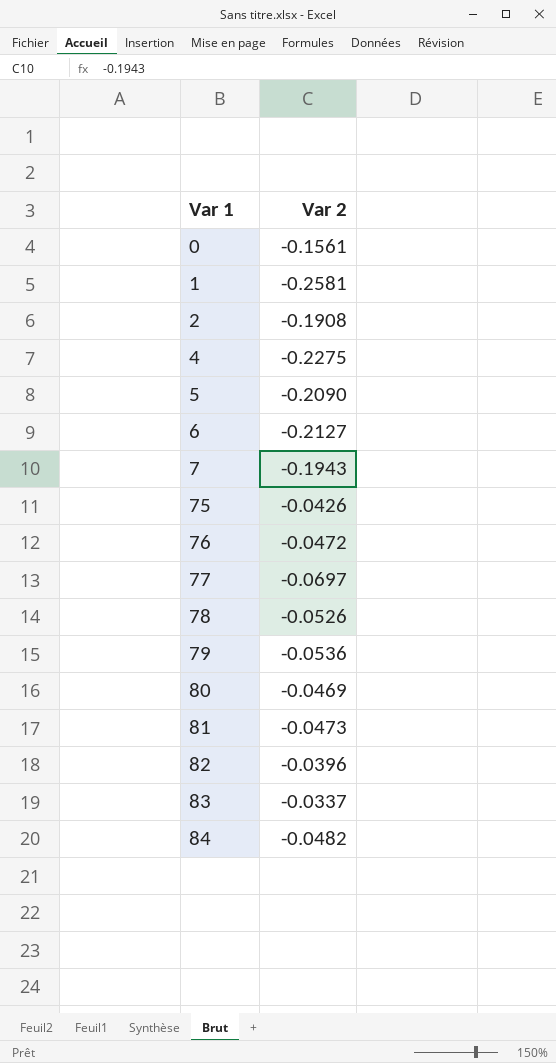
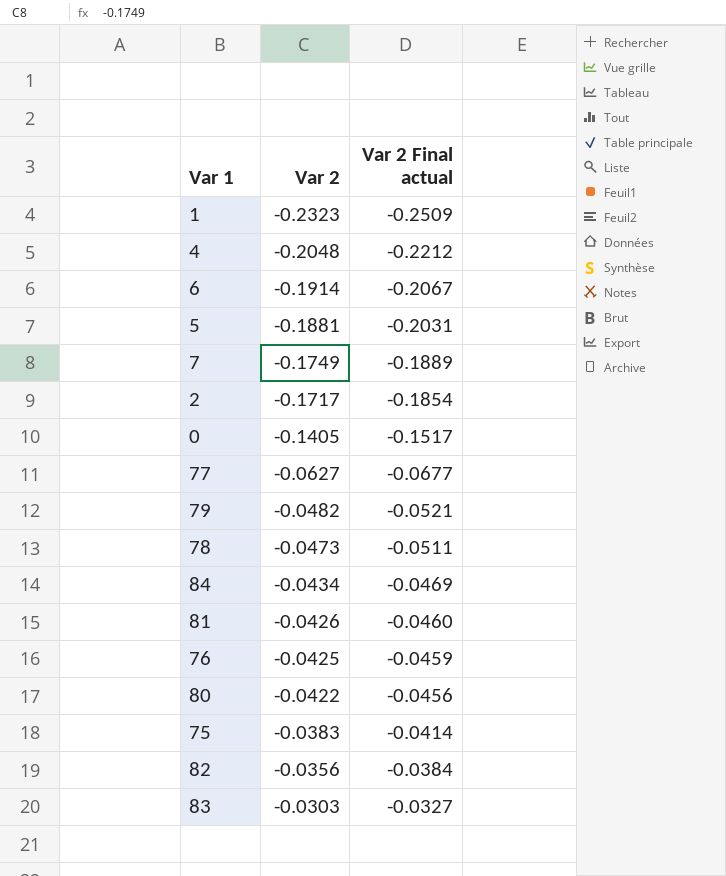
row order: Var 1 ascending -> Var 2 ascending
column Var 2 Final actual | formula: none -> [Var 2] * 1.08
1 | Var 2: -0.2581 -> -0.2323
4 | Var 2: -0.2275 -> -0.2048
6 | Var 2: -0.2127 -> -0.1914
5 | Var 2: -0.2090 -> -0.1881
7 | Var 2: -0.1943 -> -0.1749
2 | Var 2: -0.1908 -> -0.1717
0 | Var 2: -0.1561 -> -0.1405
77 | Var 2: -0.0697 -> -0.0627
79 | Var 2: -0.0536 -> -0.0482
78 | Var 2: -0.0526 -> -0.0473
84 | Var 2: -0.0482 -> -0.0434
81 | Var 2: -0.0473 -> -0.0426
76 | Var 2: -0.0472 -> -0.0425
80 | Var 2: -0.0469 -> -0.0422
75 | Var 2: -0.0426 -> -0.0383
82 | Var 2: -0.0396 -> -0.0356
83 | Var 2: -0.0337 -> -0.0303

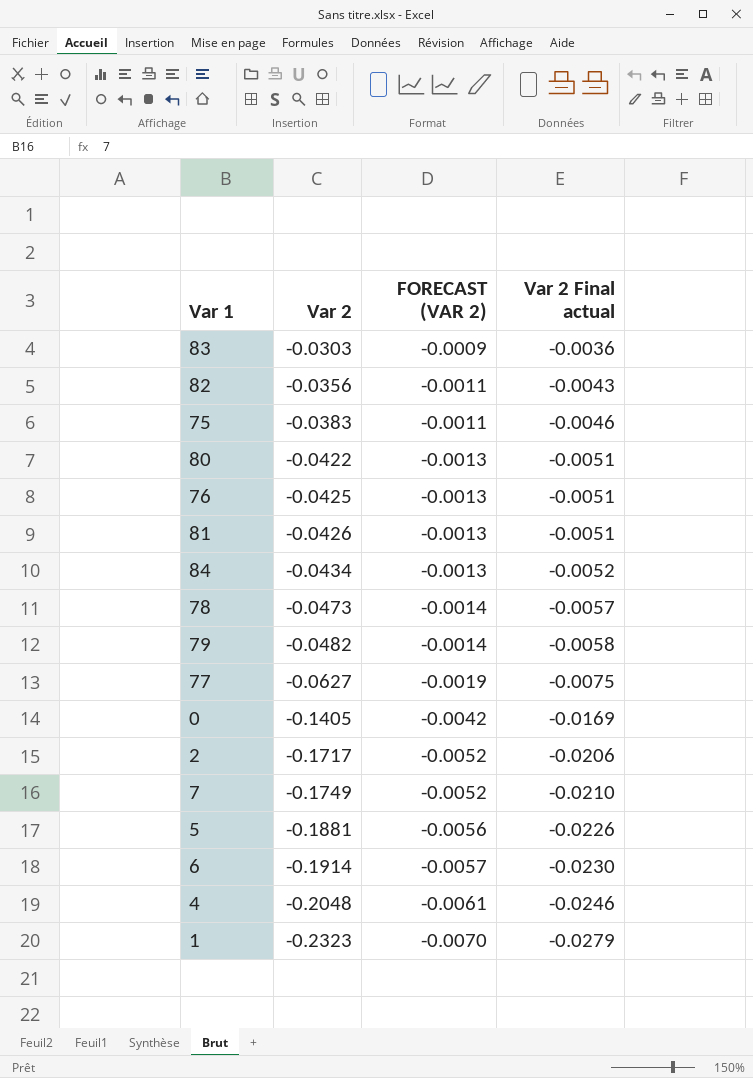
row order: Var 2 ascending -> Var 2 descending
column FORECAST (VAR 2) | formula: none -> [Var 2] * 0.03
column Var 2 Final actual | formula: [Var 2] * 1.08 -> [Var 2] * 0.12

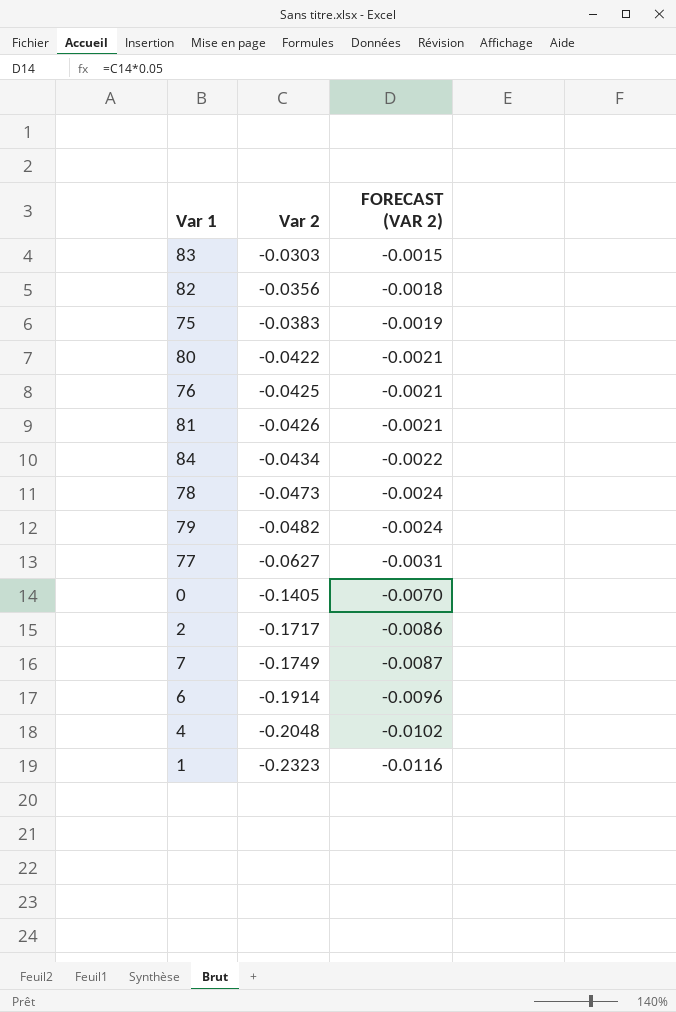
column Var 2 Final actual | formula: [Var 2] * 0.12 -> none
column FORECAST (VAR 2) | formula: [Var 2] * 0.03 -> [Var 2] * 0.05
row 5: -0.1881 | -0.0056 | -0.0226 -> none

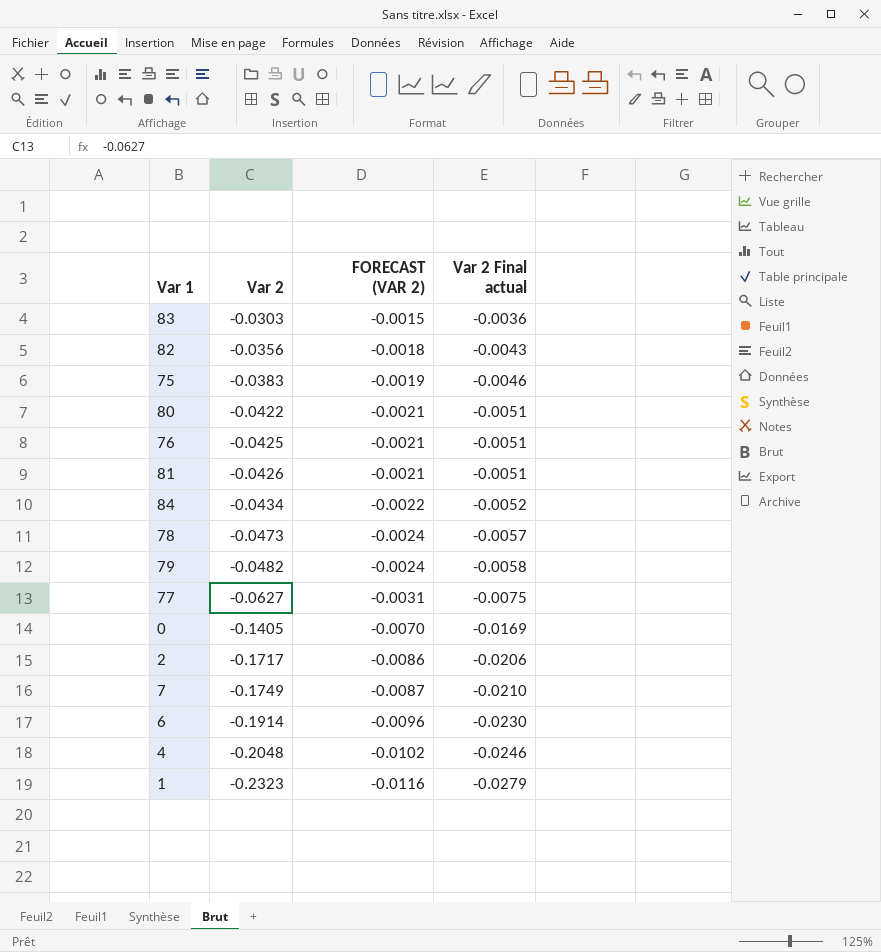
column Var 2 Final actual | formula: none -> [Var 2] * 0.12

